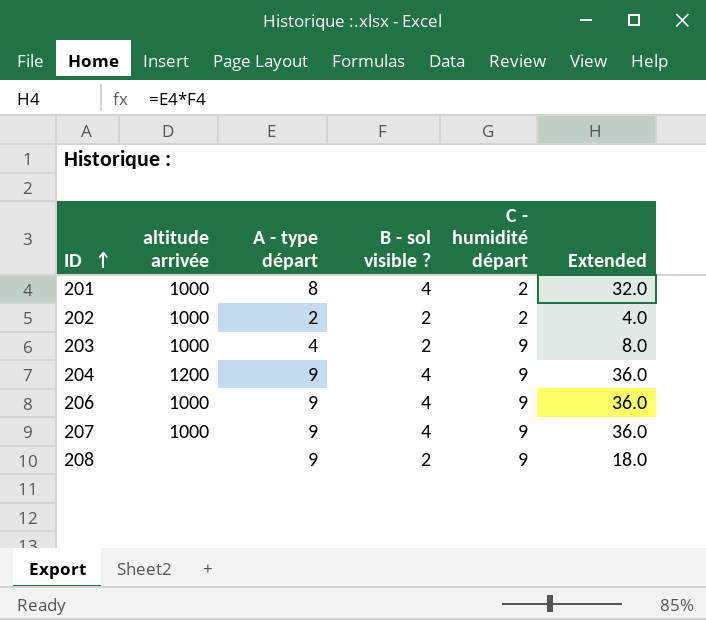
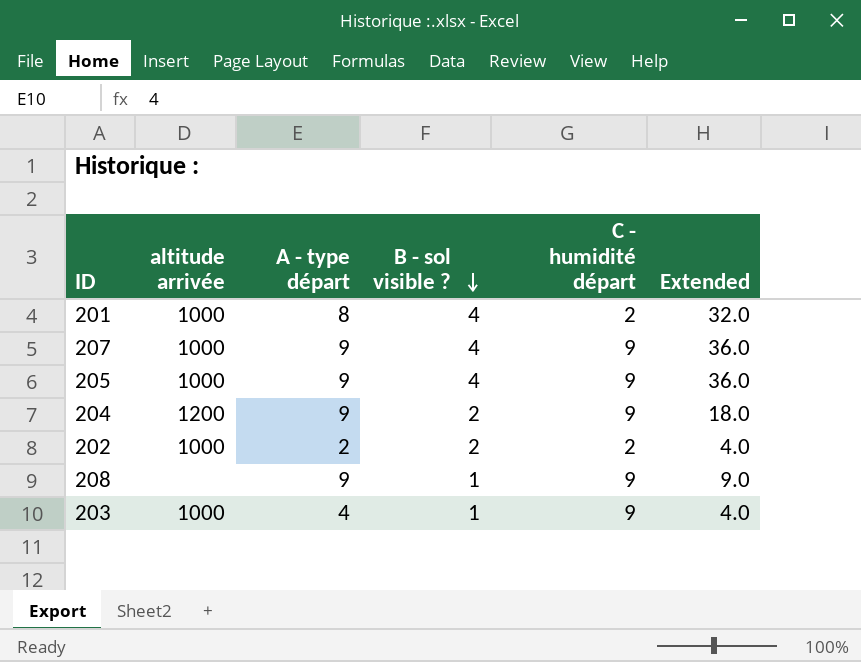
row order: ID ascending -> B - sol visible ? descending
row 206: 1000 | 9 | 4 | 9 | 36.0 -> none
row 205: none -> 1000 | 9 | 4 | 9 | 36.0
204 | B - sol visible ?: 4 -> 2
204 | Extended: 36.0 -> 18.0
208 | B - sol visible ?: 2 -> 1
208 | Extended: 18.0 -> 9.0
203 | B - sol visible ?: 2 -> 1
203 | Extended: 8.0 -> 4.0

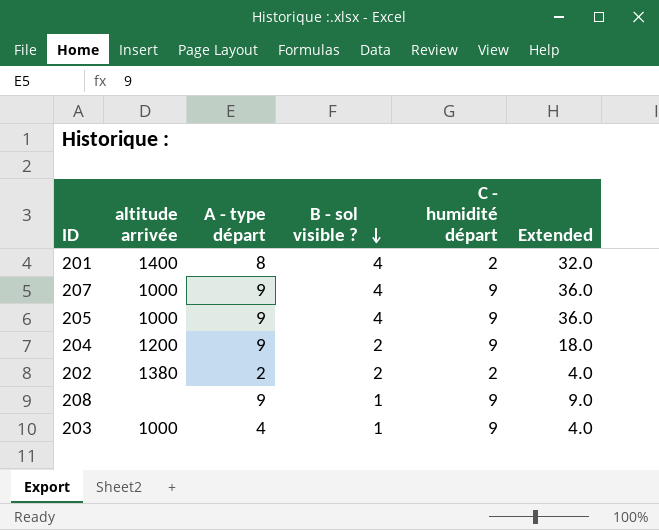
201 | altitude arrivée: 1000 -> 1400
202 | altitude arrivée: 1000 -> 1380

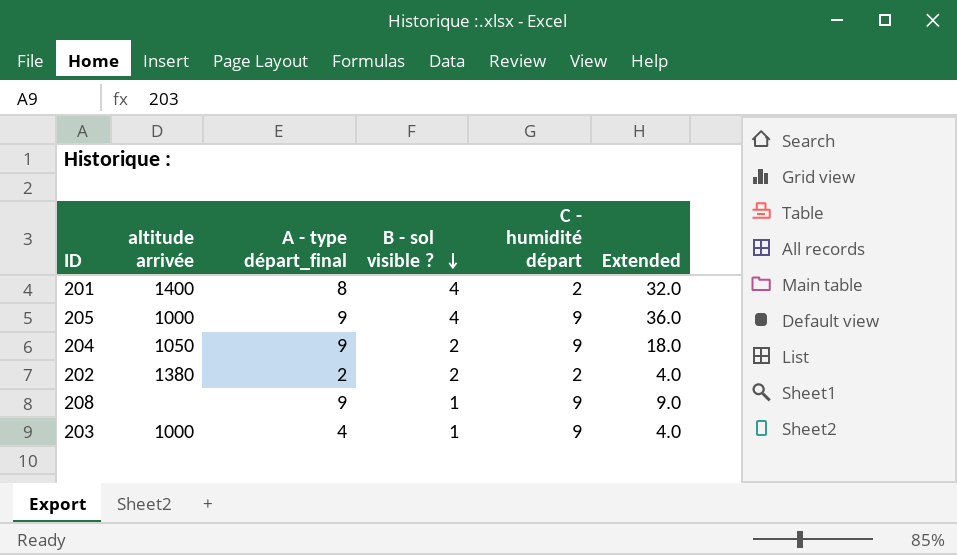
column name: A - type départ -> A - type départ_final
row 207: 1000 | 9 | 4 | 9 | 36.0 -> none
204 | altitude arrivée: 1200 -> 1050

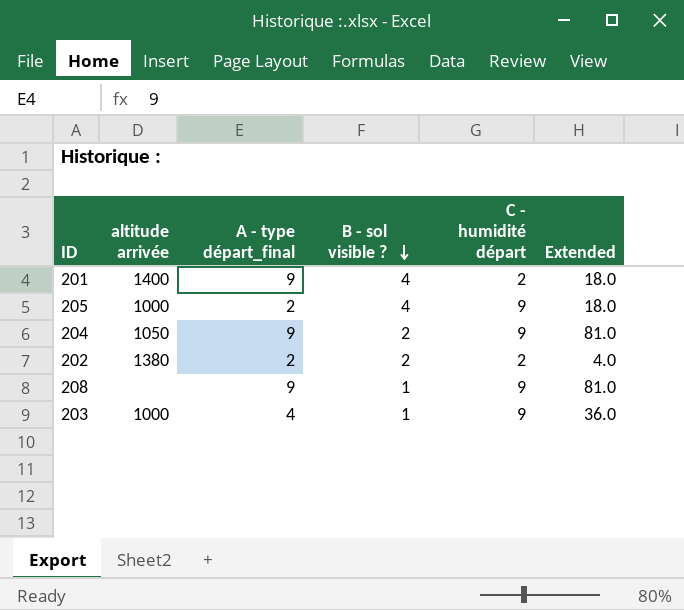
column Extended | formula: [A - type départ_final] * [B - sol visible ?] -> [A - type départ_final] * [C - humidité départ]
201 | A - type départ_final: 8 -> 9
205 | A - type départ_final: 9 -> 2

